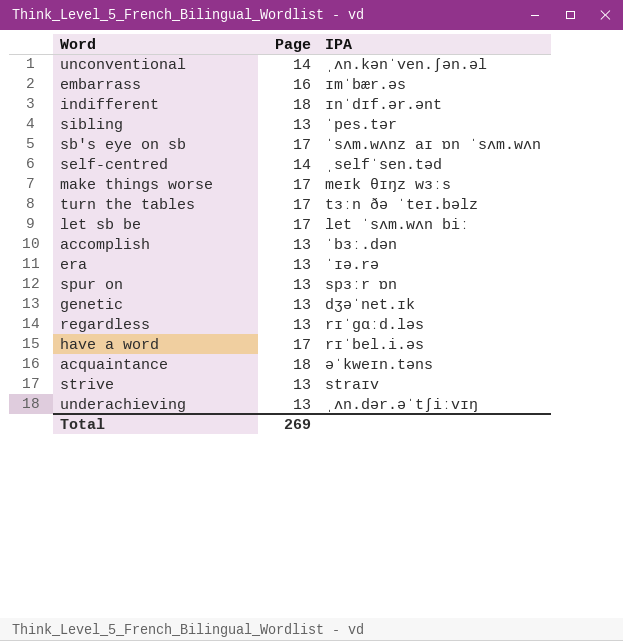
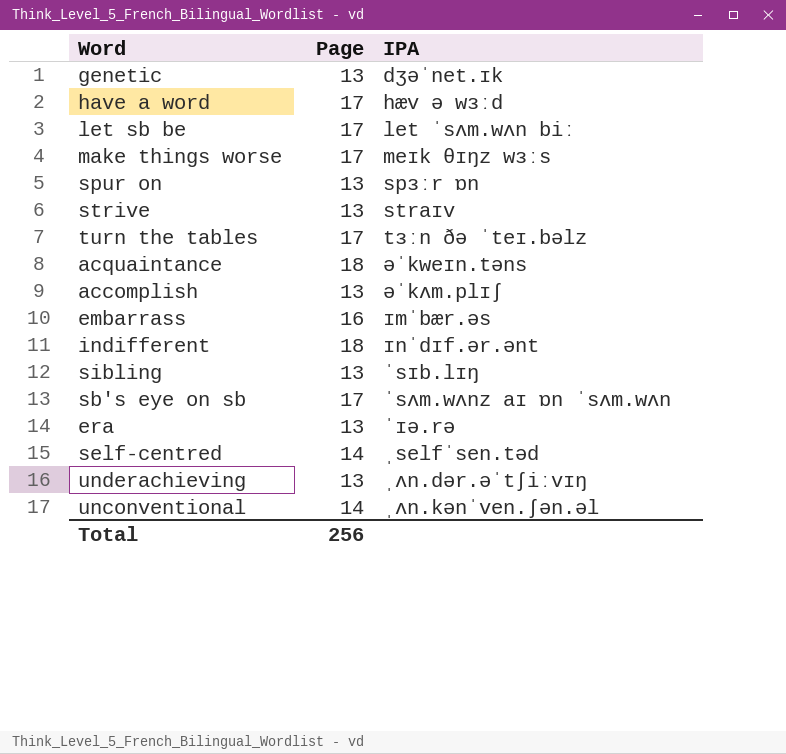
row order: none -> IPA ascending
row regardless: 13 | rɪˈgɑːd.ləs -> none
have a word | IPA: rɪˈbel.i.əs -> hæv ə wɜːd
accomplish | IPA: ˈbɜː.dən -> əˈkʌm.plɪʃ
sibling | IPA: ˈpes.tər -> ˈsɪb.lɪŋ
Total | Page: 269 -> 256

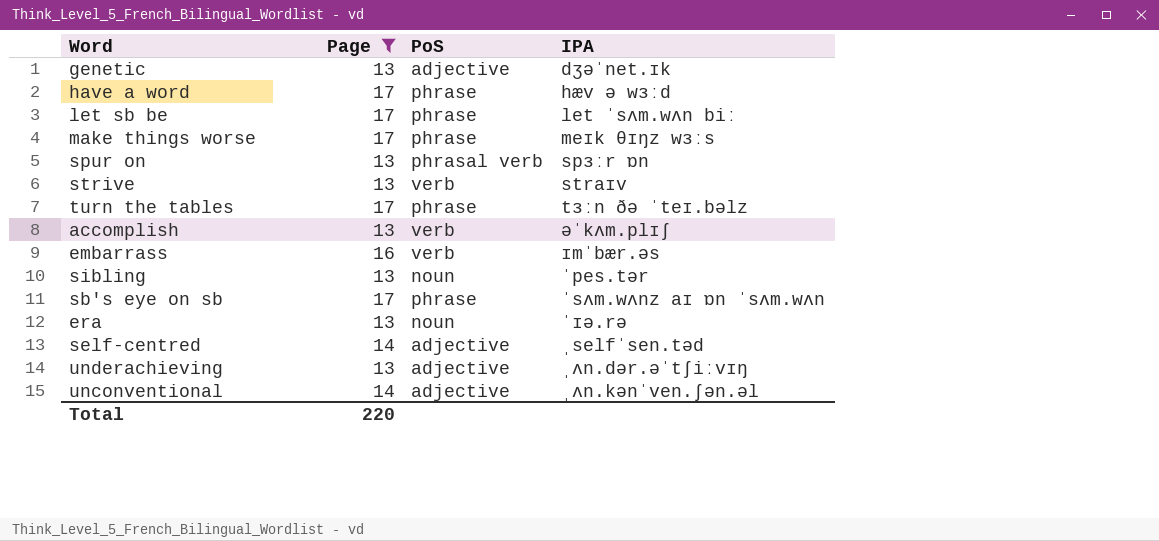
filter: none -> Page != 18
column PoS | position: none -> 3
sibling | IPA: ˈsɪb.lɪŋ -> ˈpes.tər
Total | Page: 256 -> 220

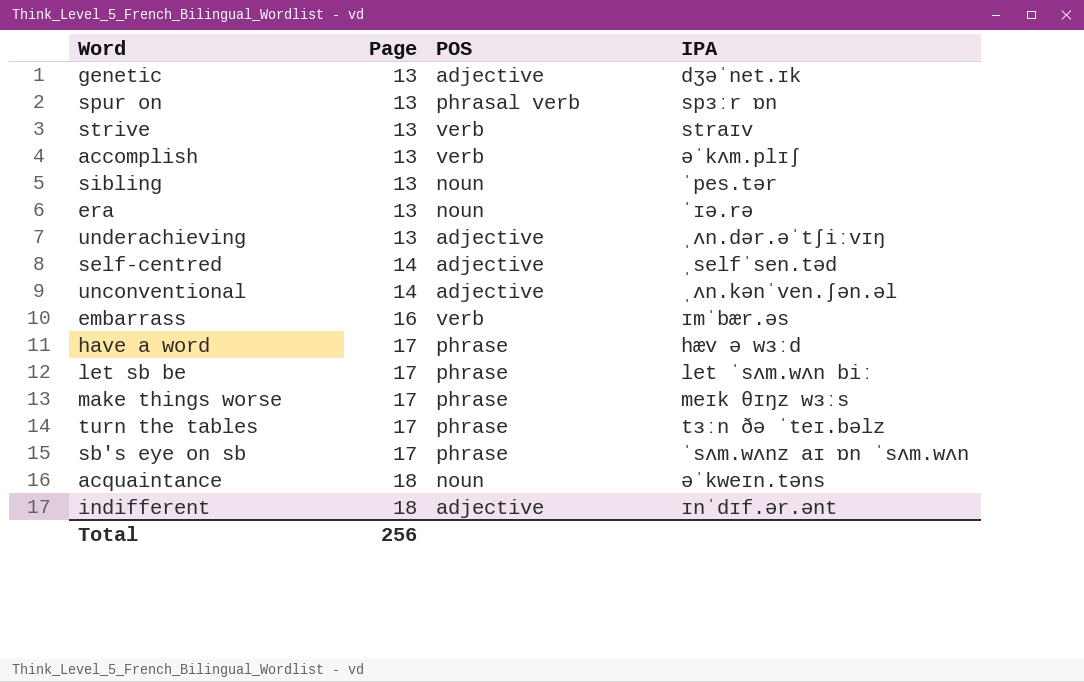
filter: Page != 18 -> none
row order: IPA ascending -> Page ascending
column name: PoS -> POS
Total | Page: 220 -> 256

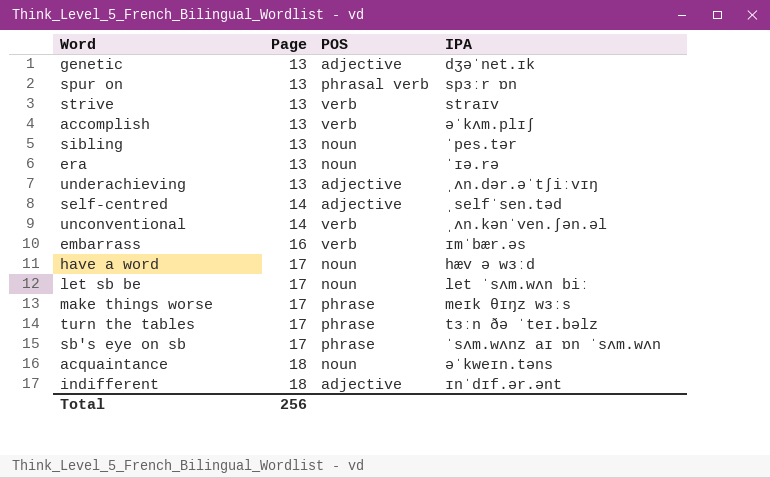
unconventional | POS: adjective -> verb
have a word | POS: phrase -> noun
let sb be | POS: phrase -> noun

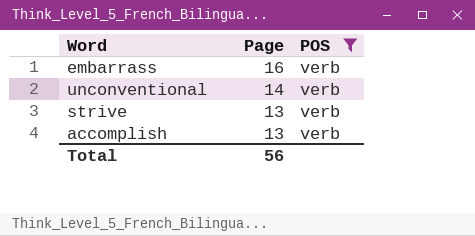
filter: none -> POS = verb
row order: Page ascending -> Page descending
column IPA | position: 4 -> none
Total | Page: 256 -> 56

